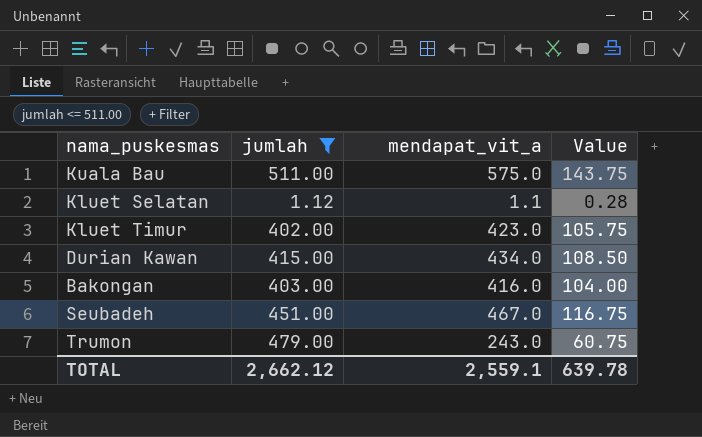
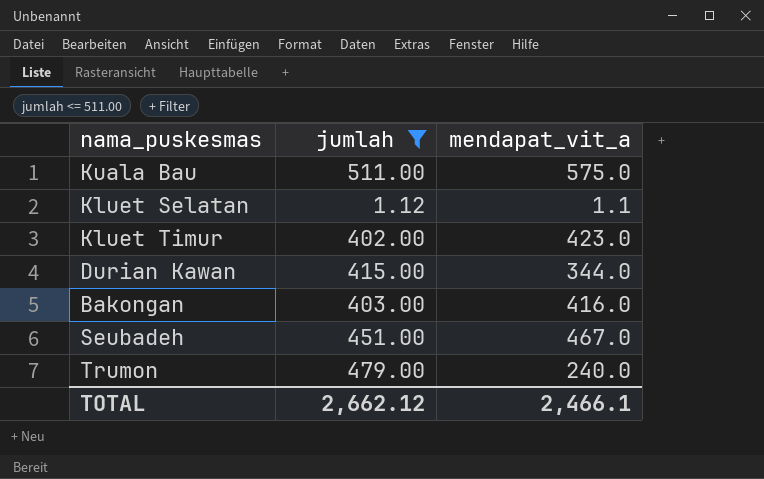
column Value | formula: [mendapat_vit_a] * 0.25 -> none
Durian Kawan | mendapat_vit_a: 434.0 -> 344.0
Trumon | mendapat_vit_a: 243.0 -> 240.0
TOTAL | mendapat_vit_a: 2,559.1 -> 2,466.1

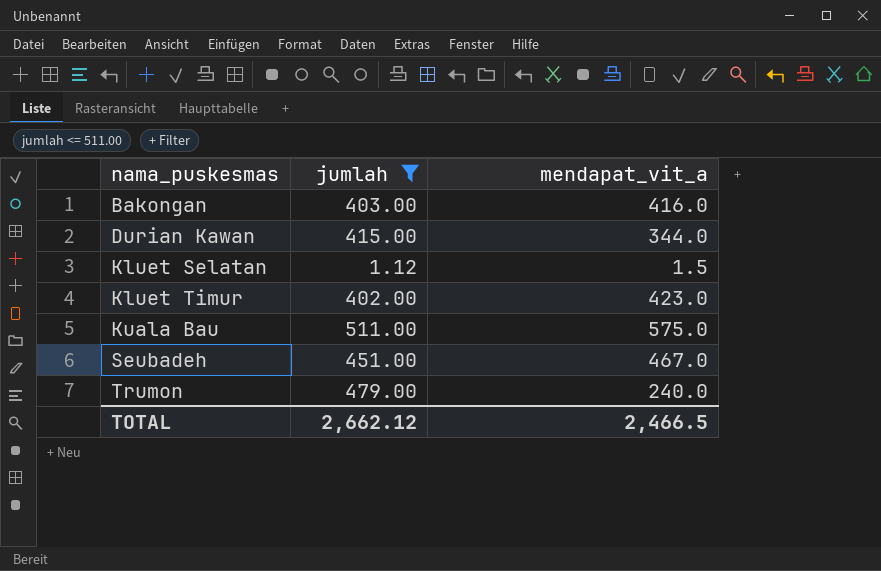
row order: none -> nama_puskesmas ascending
Kluet Selatan | mendapat_vit_a: 1.1 -> 1.5
TOTAL | mendapat_vit_a: 2,466.1 -> 2,466.5

